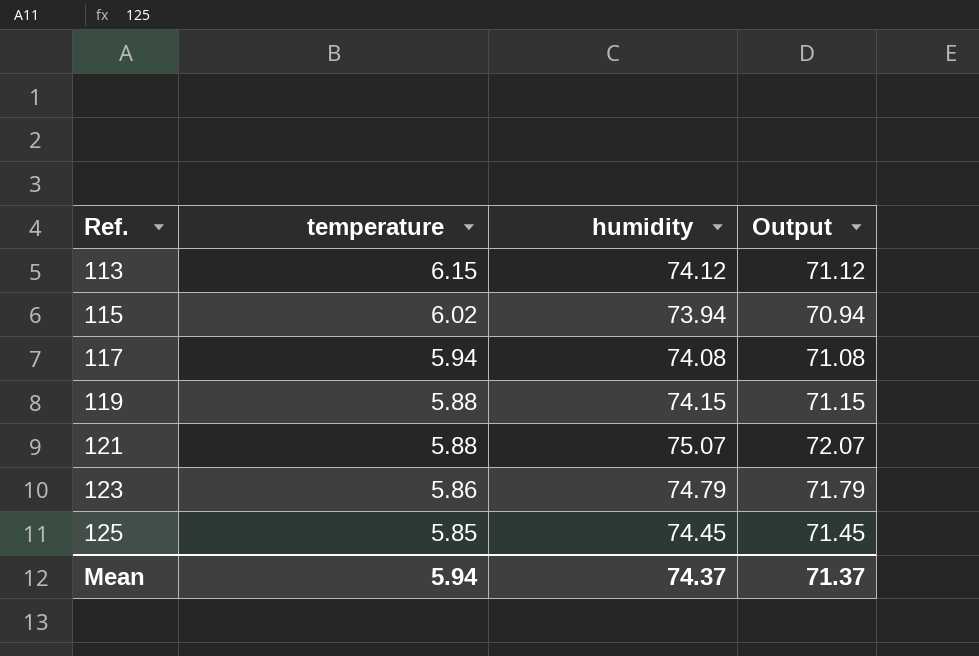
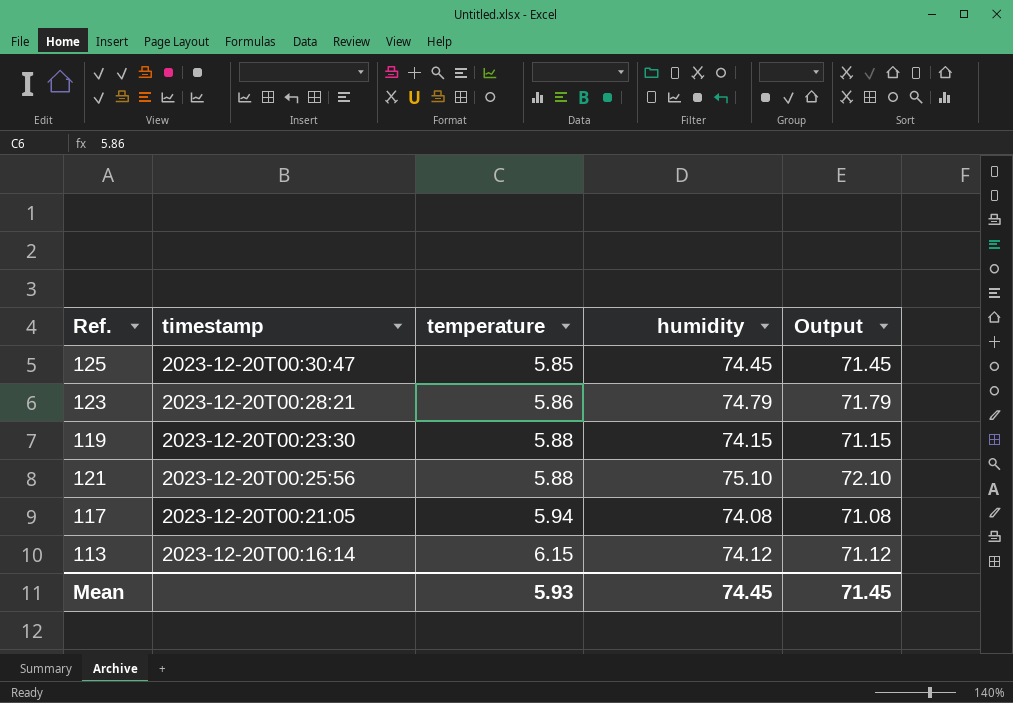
row order: Ref. ascending -> temperature ascending
column timestamp | position: none -> 2
row 115: 6.02 | 73.94 | 70.94 -> none
121 | humidity: 75.07 -> 75.10
121 | Output: 72.07 -> 72.10
Mean | temperature: 5.94 -> 5.93
Mean | humidity: 74.37 -> 74.45
Mean | Output: 71.37 -> 71.45

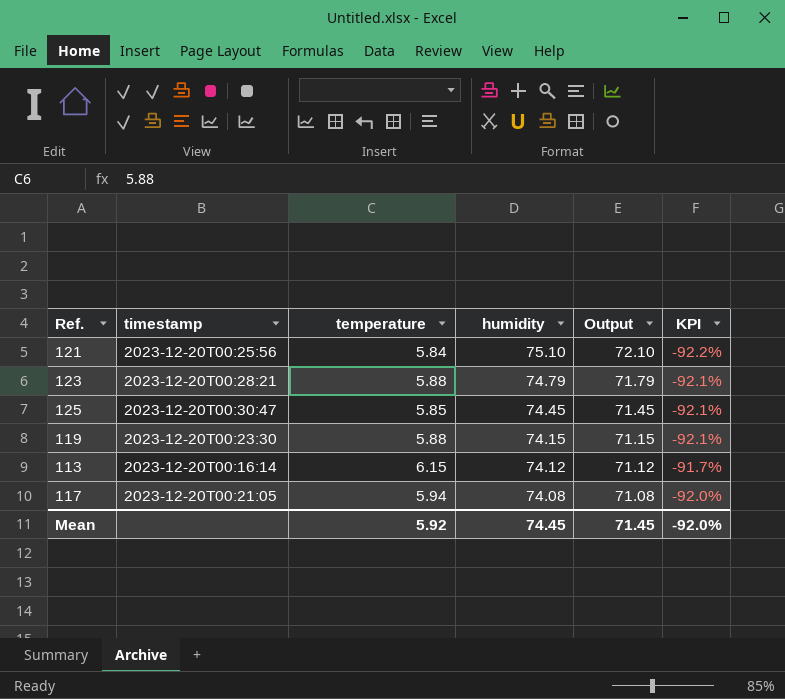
row order: temperature ascending -> humidity descending
column KPI | formula: none -> ([temperature] - [humidity]) / [humidity]
121 | temperature: 5.88 -> 5.84
123 | temperature: 5.86 -> 5.88
Mean | temperature: 5.93 -> 5.92

